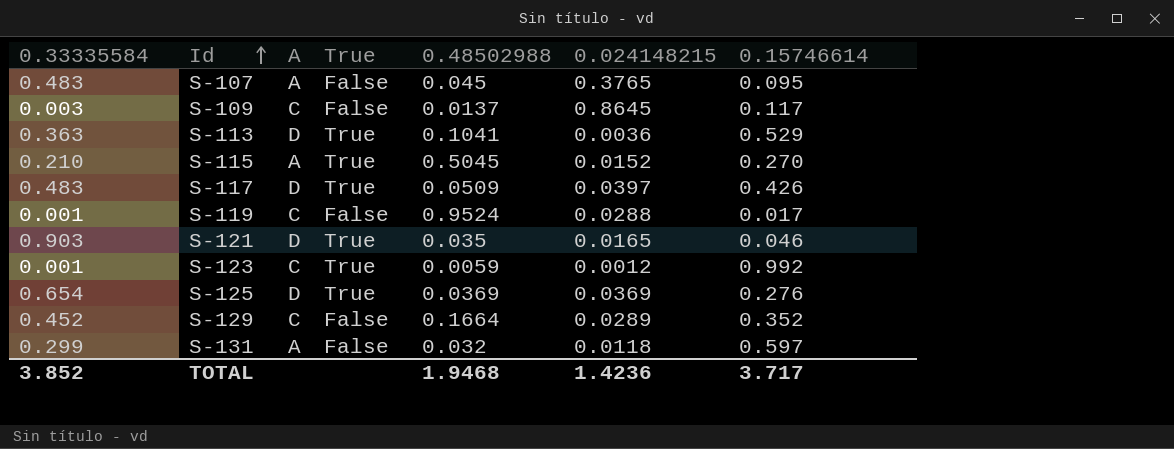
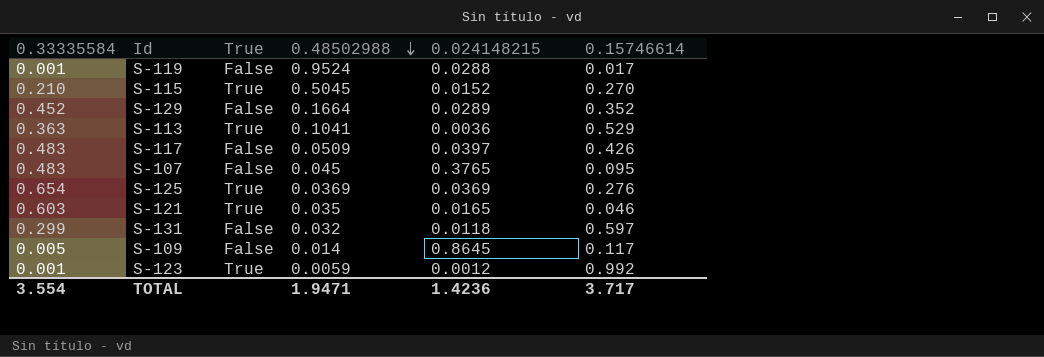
row order: Id ascending -> 0.48502988 descending
column A | position: 3 -> none
S-117 | True: True -> False
S-121 | 0.33335584: 0.903 -> 0.603
S-109 | 0.33335584: 0.003 -> 0.005
S-109 | 0.48502988: 0.0137 -> 0.014
TOTAL | 0.33335584: 3.852 -> 3.554
TOTAL | 0.48502988: 1.9468 -> 1.9471

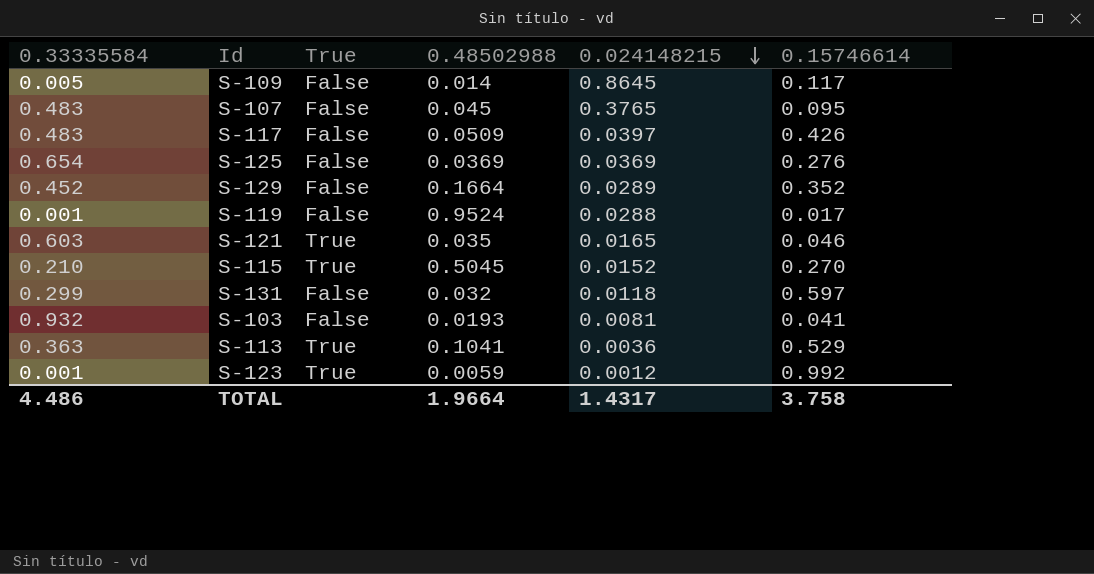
row order: 0.48502988 descending -> 0.024148215 descending
S-125 | True: True -> False
row S-103: none -> 0.932 | False | 0.0193 | 0.0081 | 0.041
TOTAL | 0.33335584: 3.554 -> 4.486
TOTAL | 0.48502988: 1.9471 -> 1.9664
TOTAL | 0.024148215: 1.4236 -> 1.4317
TOTAL | 0.15746614: 3.717 -> 3.758

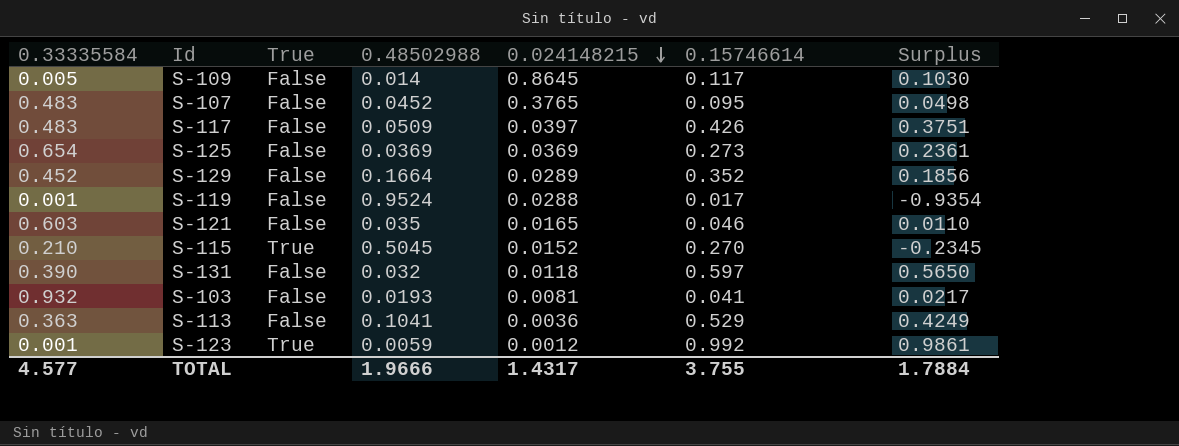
column Surplus | formula: none -> [0.15746614] - [0.48502988]
S-107 | 0.48502988: 0.045 -> 0.0452
S-125 | 0.15746614: 0.276 -> 0.273
S-121 | True: True -> False
S-131 | 0.33335584: 0.299 -> 0.390
S-113 | True: True -> False
TOTAL | 0.33335584: 4.486 -> 4.577
TOTAL | 0.48502988: 1.9664 -> 1.9666
TOTAL | 0.15746614: 3.758 -> 3.755

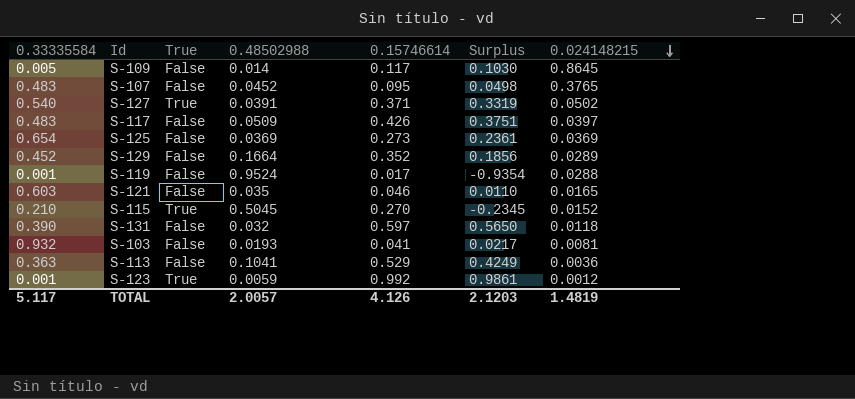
column 0.024148215 | position: 5 -> 7
row S-127: none -> 0.540 | True | 0.0391 | 0.371 | 0.3319 | 0.0502
TOTAL | 0.33335584: 4.577 -> 5.117
TOTAL | 0.48502988: 1.9666 -> 2.0057
TOTAL | 0.15746614: 3.755 -> 4.126
TOTAL | Surplus: 1.7884 -> 2.1203
TOTAL | 0.024148215: 1.4317 -> 1.4819

